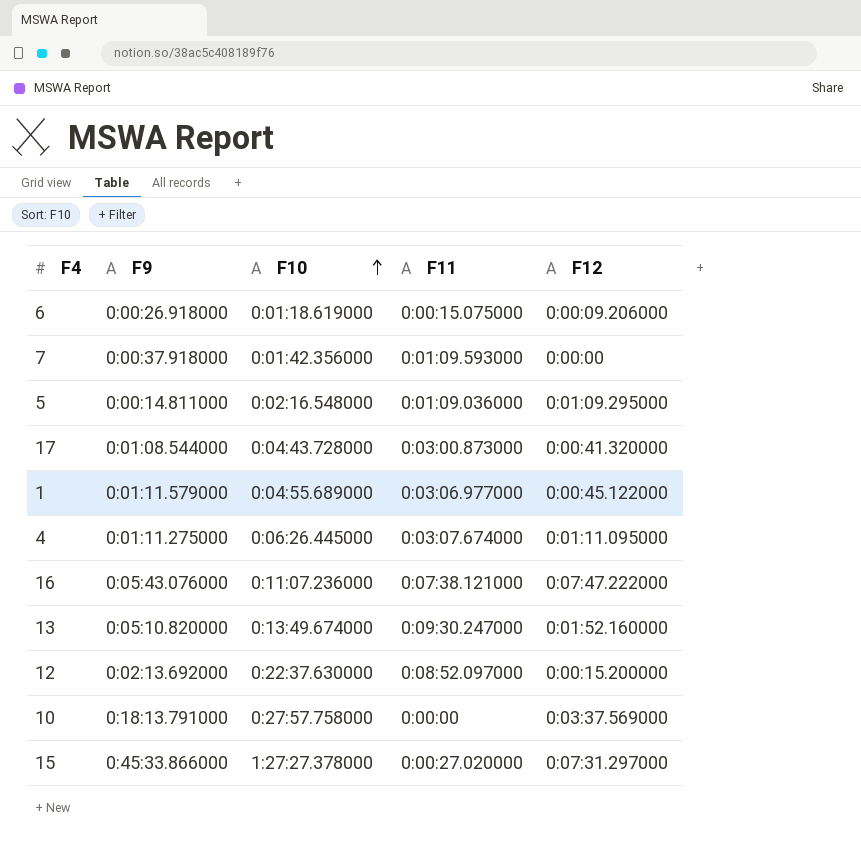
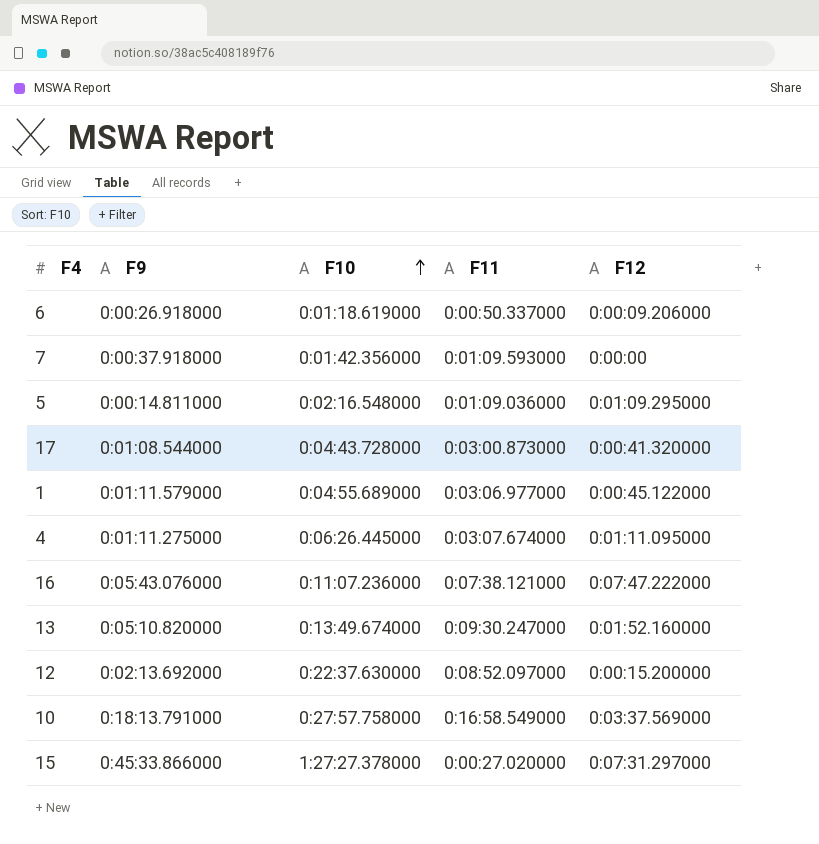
6 | F11: 0:00:15.075000 -> 0:00:50.337000
10 | F11: 0:00:00 -> 0:16:58.549000

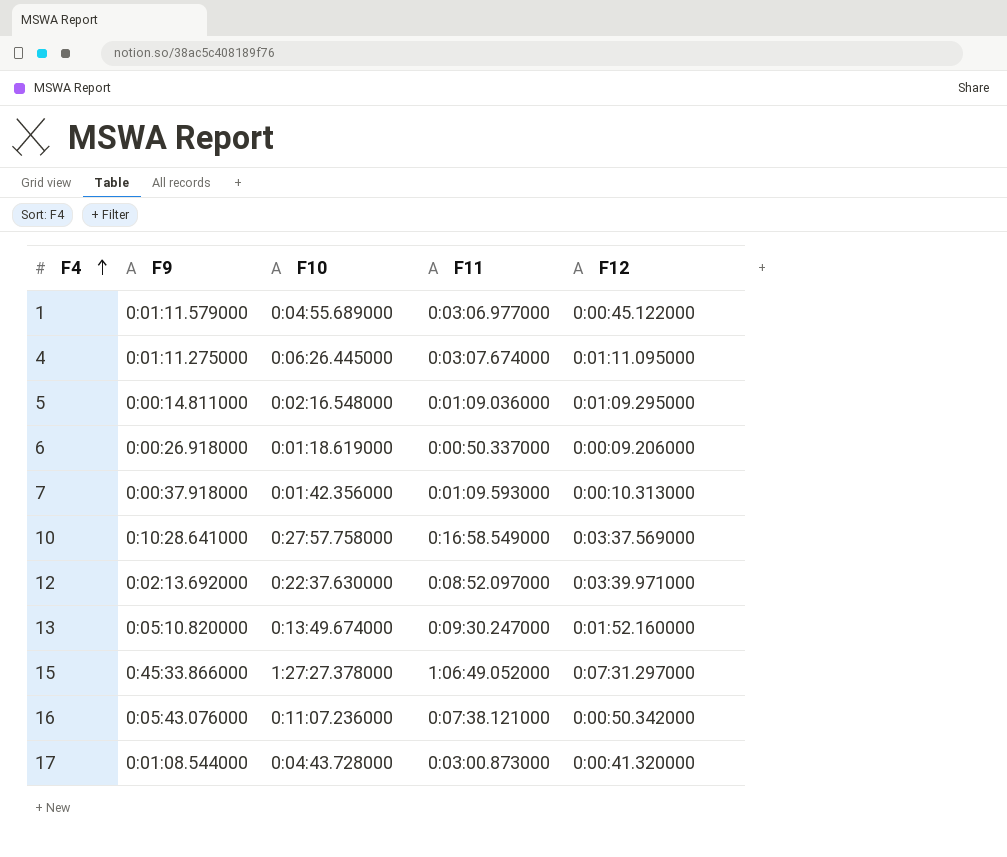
row order: F10 ascending -> F4 ascending
7 | F12: 0:00:00 -> 0:00:10.313000
10 | F9: 0:18:13.791000 -> 0:10:28.641000
12 | F12: 0:00:15.200000 -> 0:03:39.971000
15 | F11: 0:00:27.020000 -> 1:06:49.052000
16 | F12: 0:07:47.222000 -> 0:00:50.342000

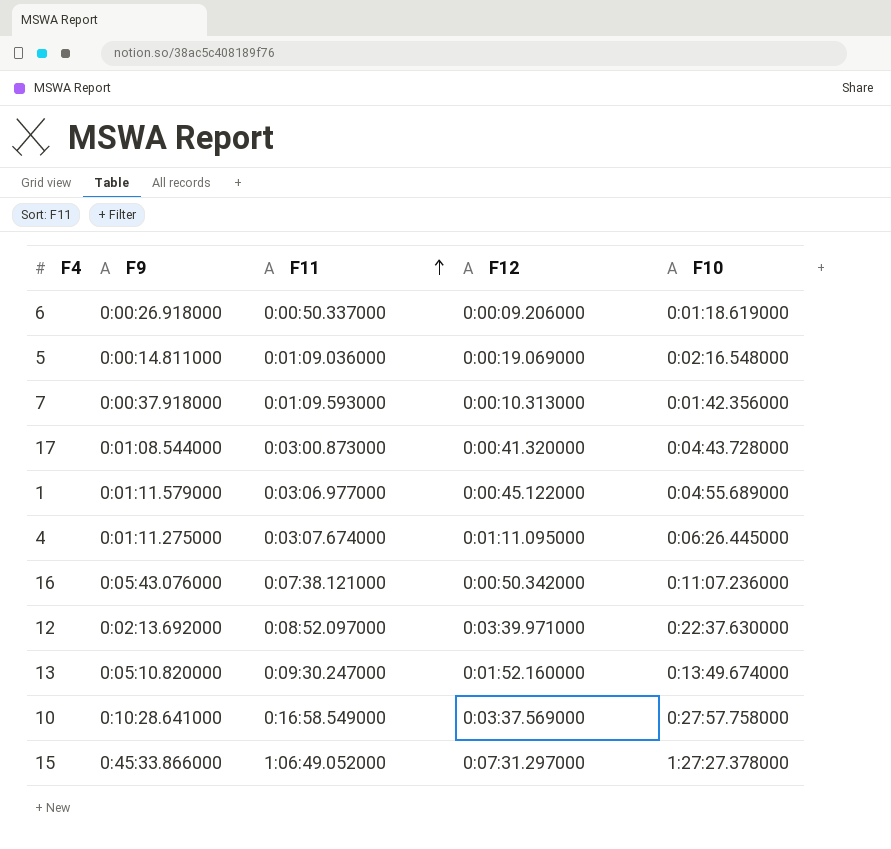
row order: F4 ascending -> F11 ascending
column F10 | position: 3 -> 5
5 | F12: 0:01:09.295000 -> 0:00:19.069000

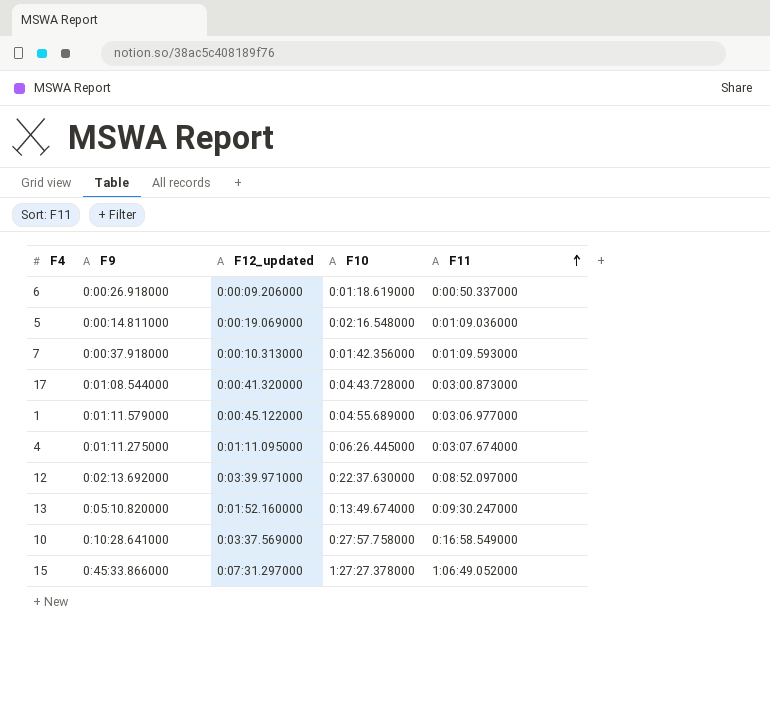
column name: F12 -> F12_updated
column F11 | position: 3 -> 5
row 16: 0:05:43.076000 | 0:07:38.121000 | 0:00:50.342000 | 0:11:07.236000 -> none

